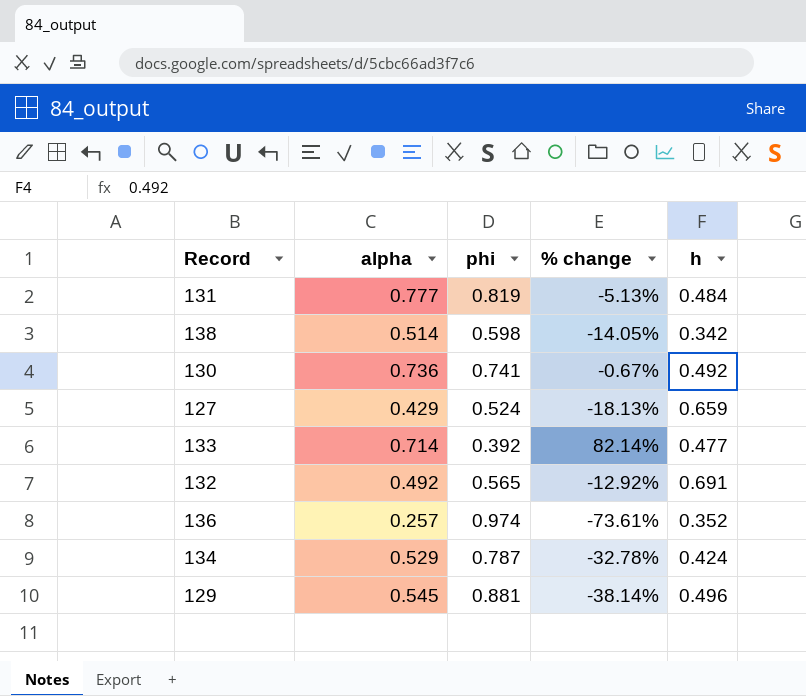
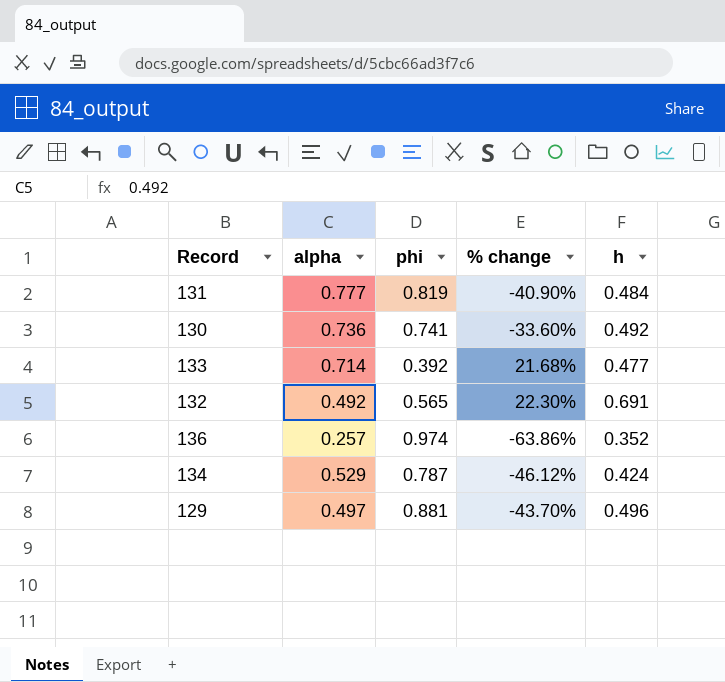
column % change | formula: ([alpha] - [phi]) / [phi] -> ([h] - [phi]) / [phi]
row 138: 0.514 | 0.598 | -14.05% | 0.342 -> none
row 127: 0.429 | 0.524 | -18.13% | 0.659 -> none
129 | alpha: 0.545 -> 0.497

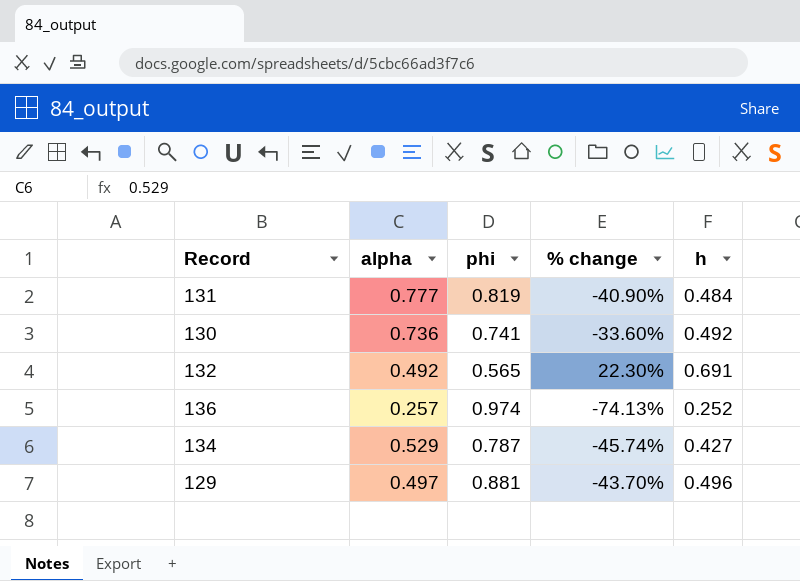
row 133: 0.714 | 0.392 | 21.68% | 0.477 -> none
136 | % change: -63.86% -> -74.13%
136 | h: 0.352 -> 0.252
134 | % change: -46.12% -> -45.74%
134 | h: 0.424 -> 0.427

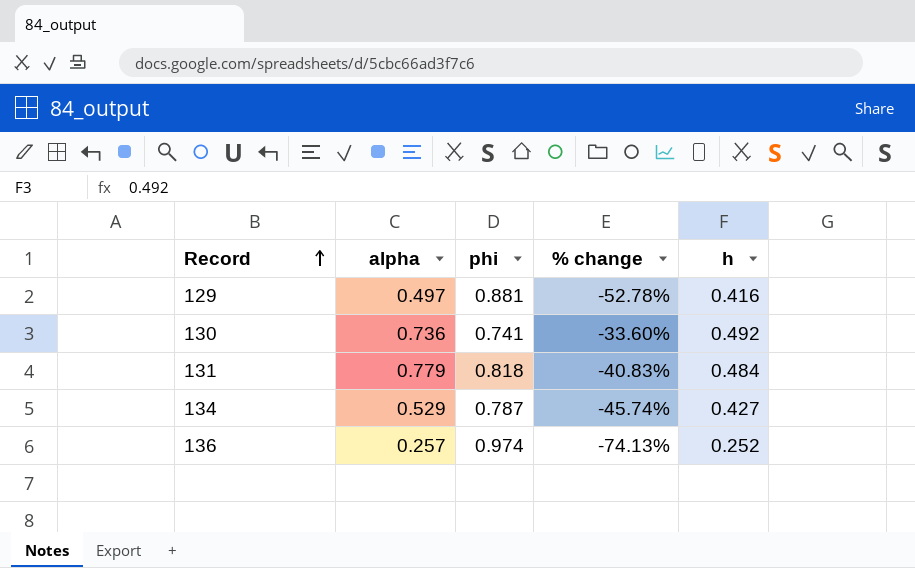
row order: none -> Record ascending
row 132: 0.492 | 0.565 | 22.30% | 0.691 -> none
129 | % change: -43.70% -> -52.78%
129 | h: 0.496 -> 0.416
131 | alpha: 0.777 -> 0.779
131 | phi: 0.819 -> 0.818
131 | % change: -40.90% -> -40.83%

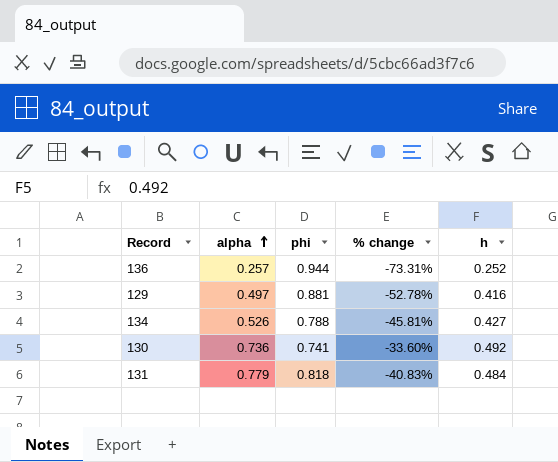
row order: Record ascending -> alpha ascending
136 | phi: 0.974 -> 0.944
136 | % change: -74.13% -> -73.31%
134 | alpha: 0.529 -> 0.526
134 | phi: 0.787 -> 0.788
134 | % change: -45.74% -> -45.81%

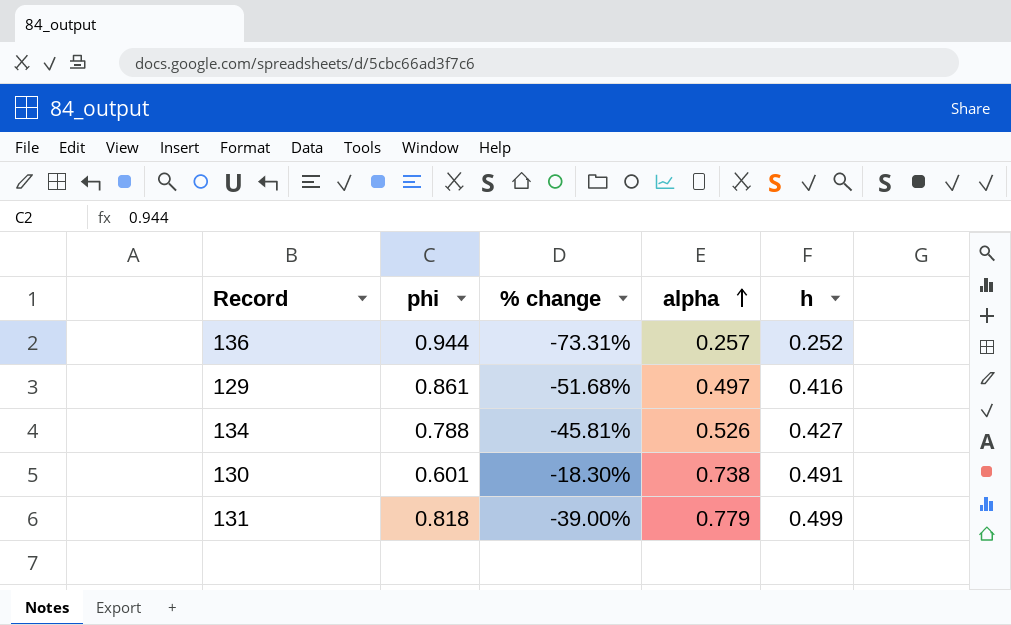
column alpha | position: 2 -> 4
129 | phi: 0.881 -> 0.861
129 | % change: -52.78% -> -51.68%
130 | phi: 0.741 -> 0.601
130 | % change: -33.60% -> -18.30%
130 | alpha: 0.736 -> 0.738
130 | h: 0.492 -> 0.491
131 | % change: -40.83% -> -39.00%
131 | h: 0.484 -> 0.499

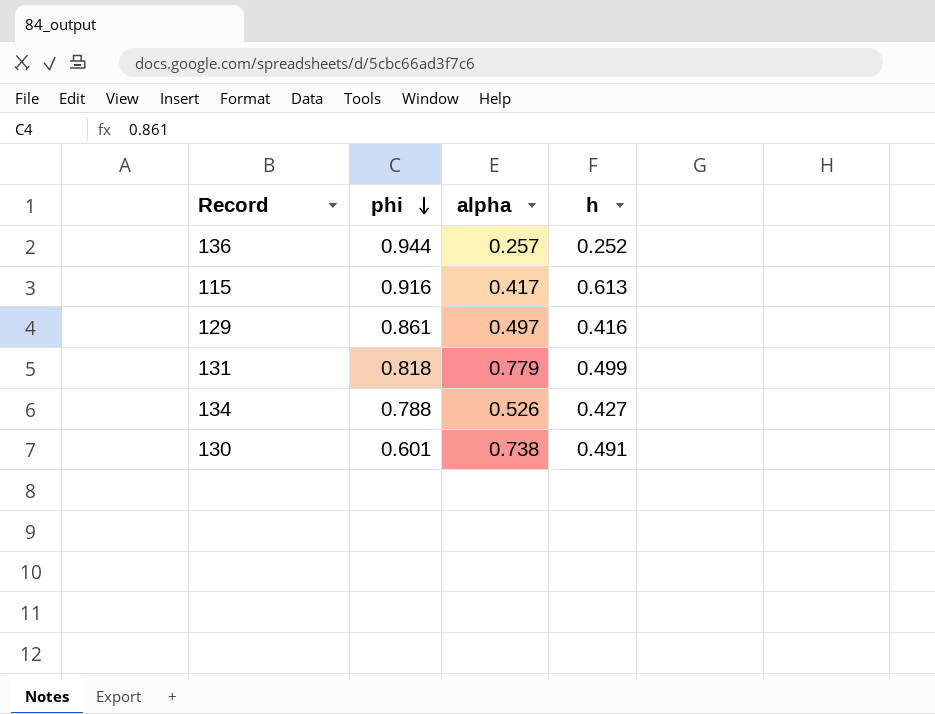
row order: alpha ascending -> phi descending
column % change | formula: ([h] - [phi]) / [phi] -> none
row 115: none -> 0.916 | 0.417 | 0.613

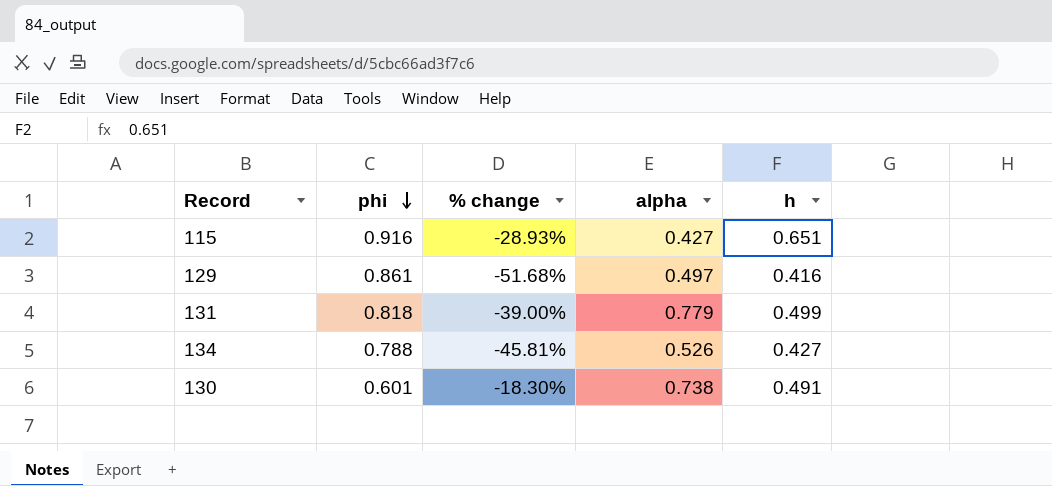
column % change | formula: none -> ([h] - [phi]) / [phi]
row 136: 0.944 | 0.257 | 0.252 -> none
115 | alpha: 0.417 -> 0.427
115 | h: 0.613 -> 0.651

